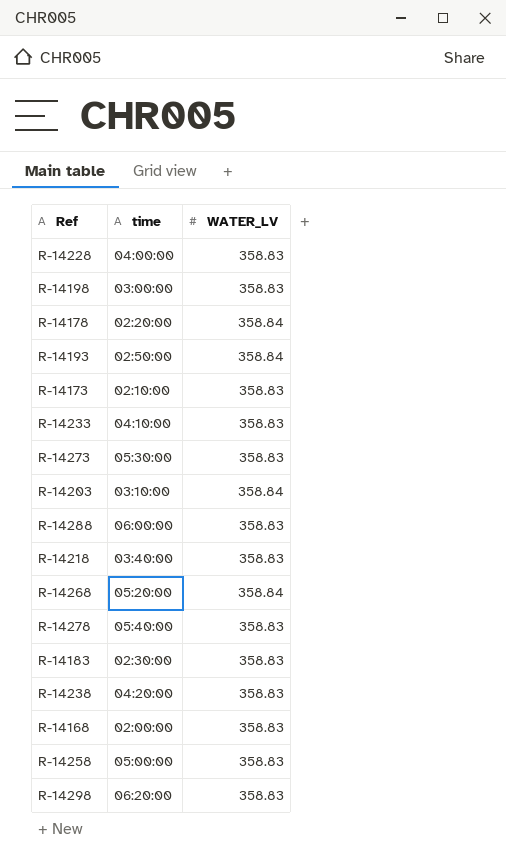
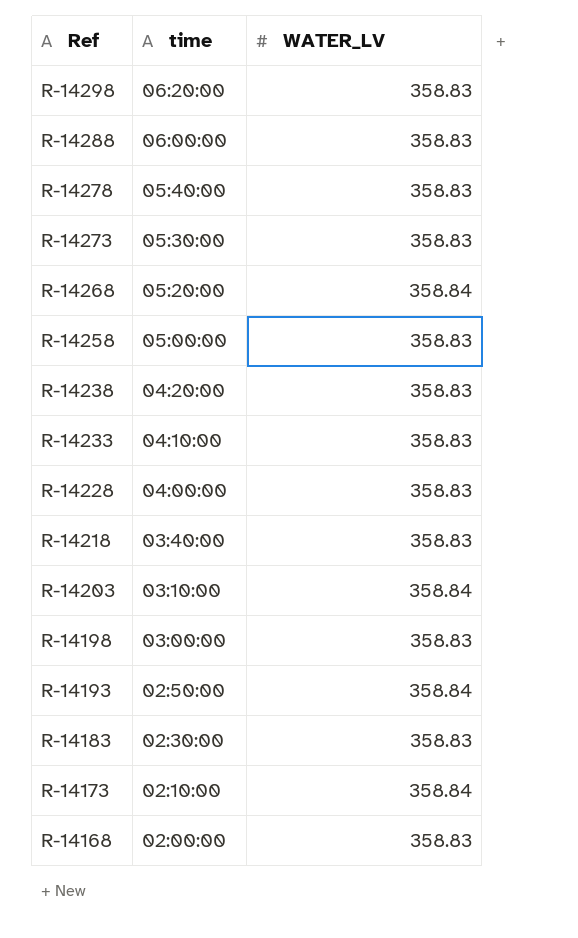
row order: none -> Ref descending
row R-14178: 02:20:00 | 358.84 -> none
R-14173 | WATER_LV: 358.83 -> 358.84

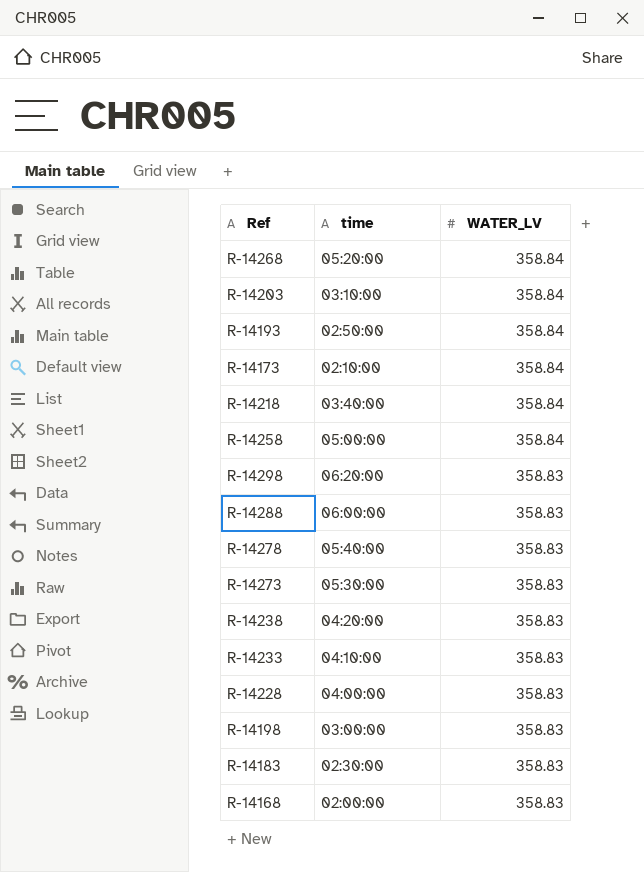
row order: Ref descending -> WATER_LV descending
R-14218 | WATER_LV: 358.83 -> 358.84
R-14258 | WATER_LV: 358.83 -> 358.84

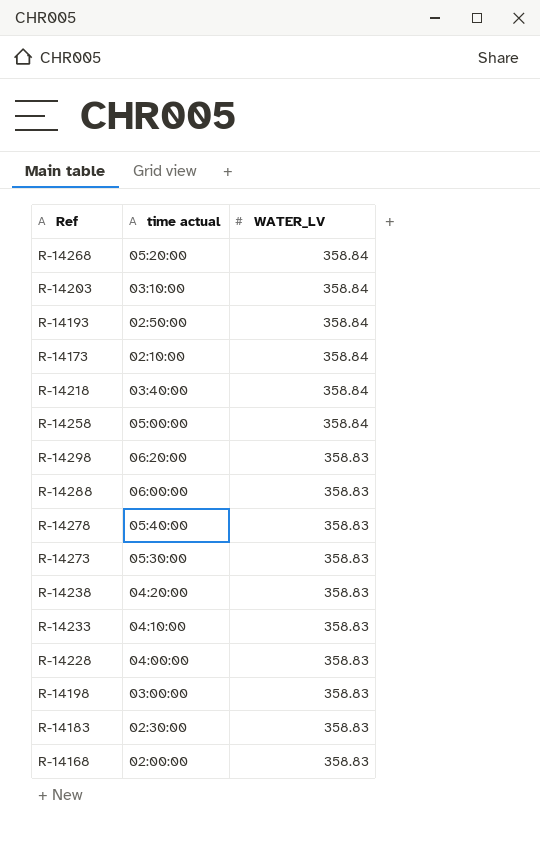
column name: time -> time actual

